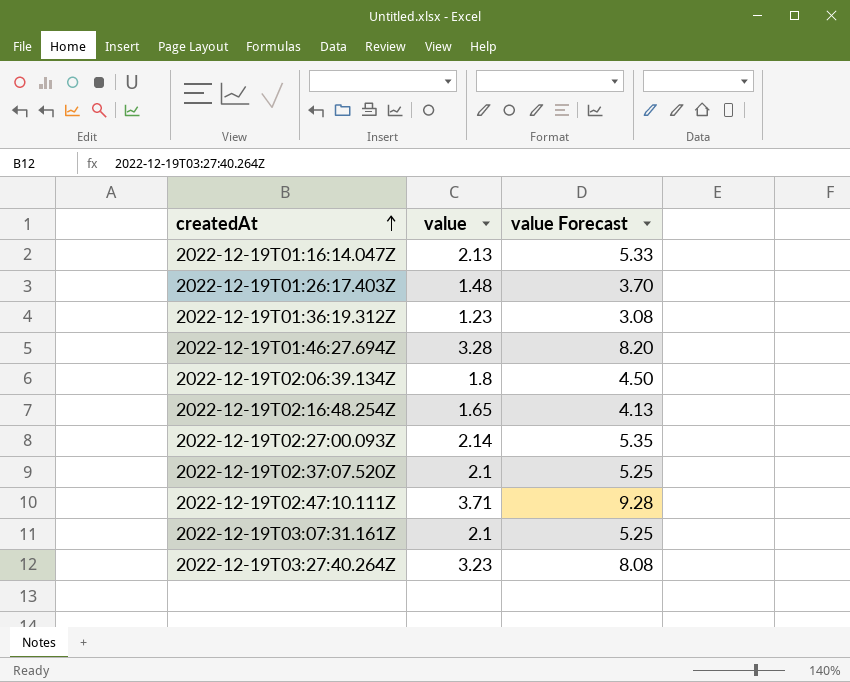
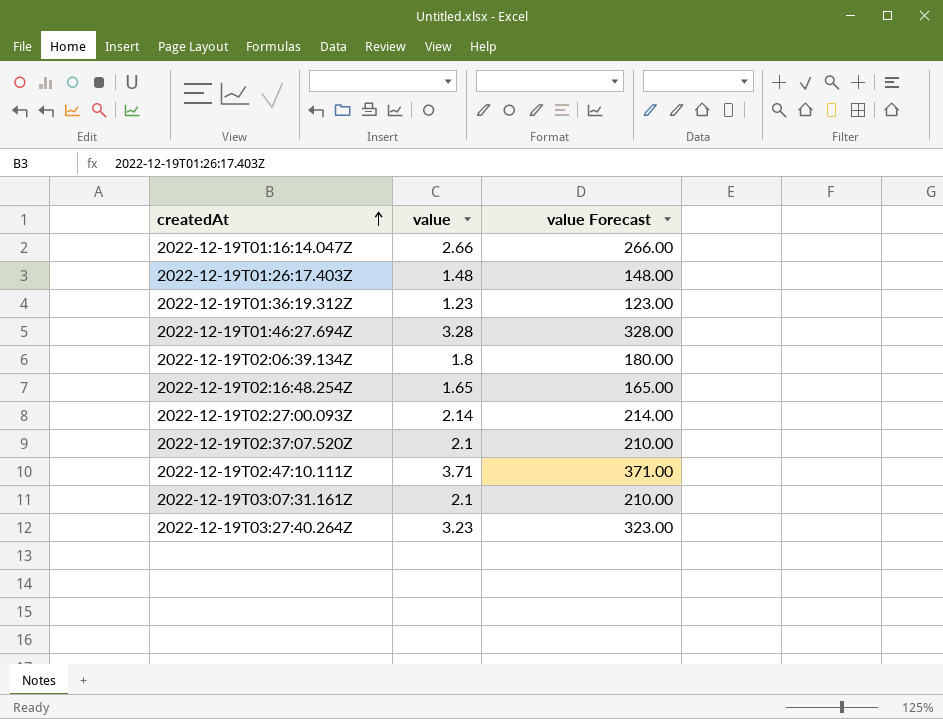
column value Forecast | formula: [value] * 2.5 -> [value] * 100
2022-12-19T01:16:14.047Z | value: 2.13 -> 2.66

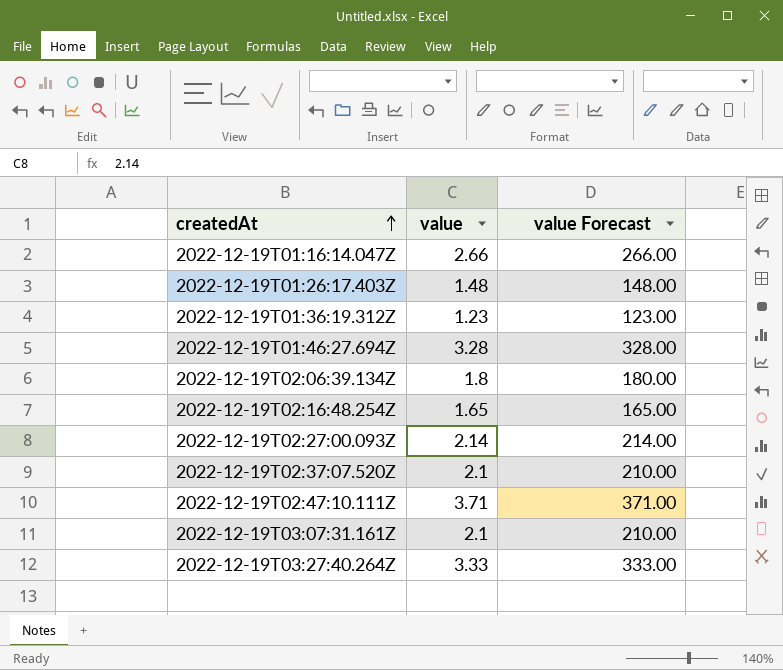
2022-12-19T03:27:40.264Z | value: 3.23 -> 3.33
2022-12-19T03:27:40.264Z | value Forecast: 323.00 -> 333.00

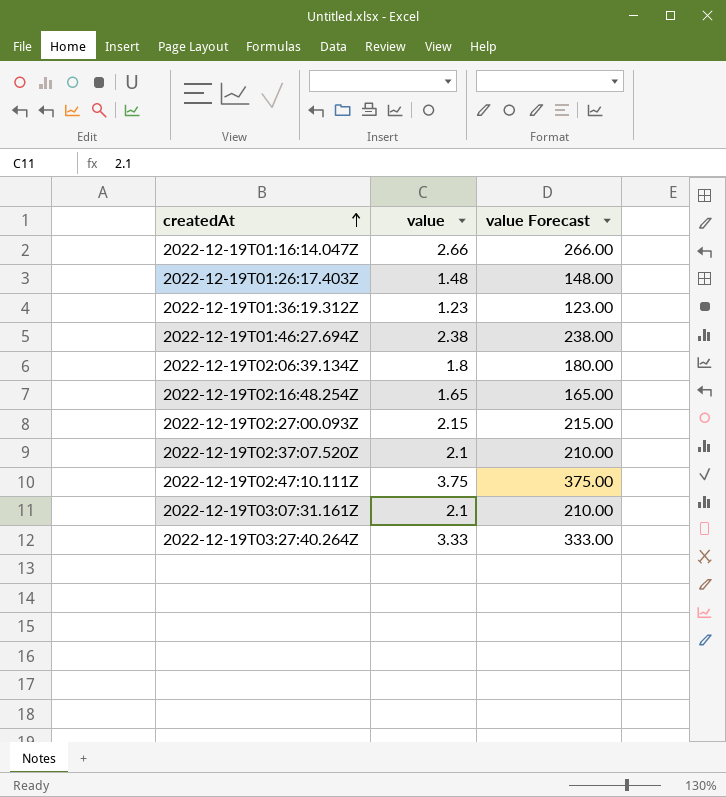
2022-12-19T01:46:27.694Z | value: 3.28 -> 2.38
2022-12-19T01:46:27.694Z | value Forecast: 328.00 -> 238.00
2022-12-19T02:27:00.093Z | value: 2.14 -> 2.15
2022-12-19T02:27:00.093Z | value Forecast: 214.00 -> 215.00
2022-12-19T02:47:10.111Z | value: 3.71 -> 3.75
2022-12-19T02:47:10.111Z | value Forecast: 371.00 -> 375.00

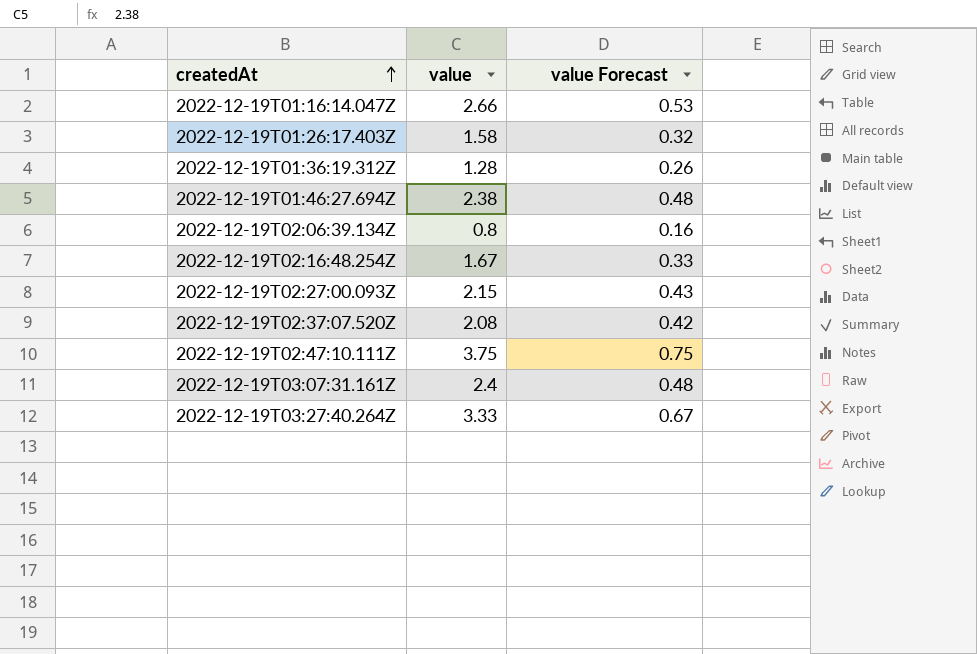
column value Forecast | formula: [value] * 100 -> [value] * 0.2
2022-12-19T01:26:17.403Z | value: 1.48 -> 1.58
2022-12-19T01:36:19.312Z | value: 1.23 -> 1.28
2022-12-19T02:06:39.134Z | value: 1.8 -> 0.8
2022-12-19T02:16:48.254Z | value: 1.65 -> 1.67
2022-12-19T02:37:07.520Z | value: 2.1 -> 2.08
2022-12-19T03:07:31.161Z | value: 2.1 -> 2.4

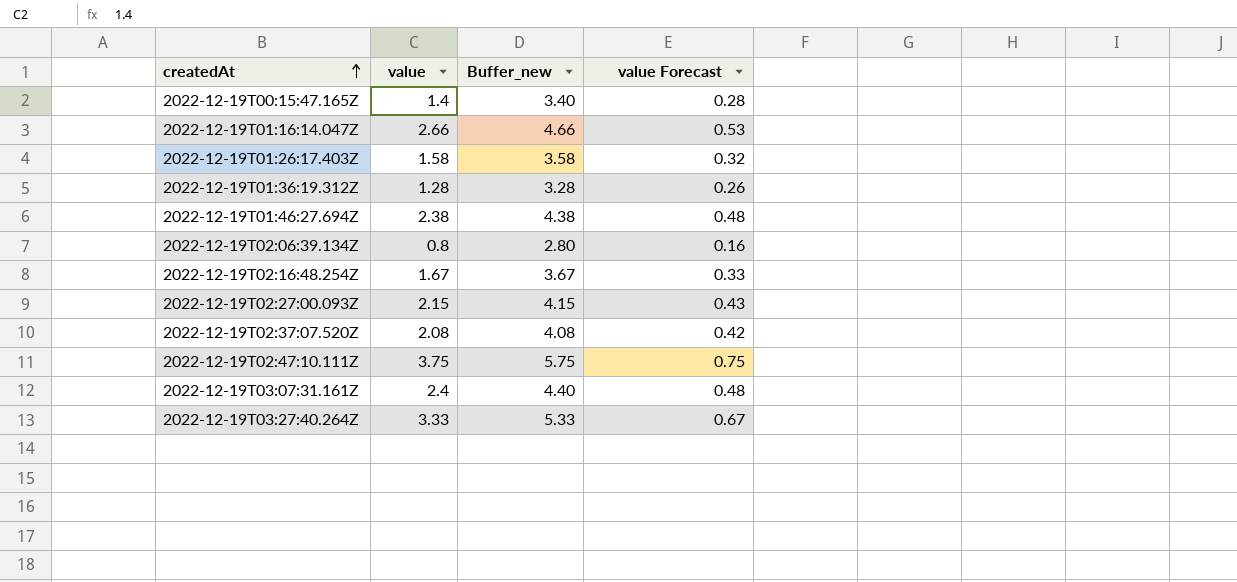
column Buffer_new | formula: none -> [value] + 2
row 2022-12-19T00:15:47.165Z: none -> 1.4 | 3.40 | 0.28

